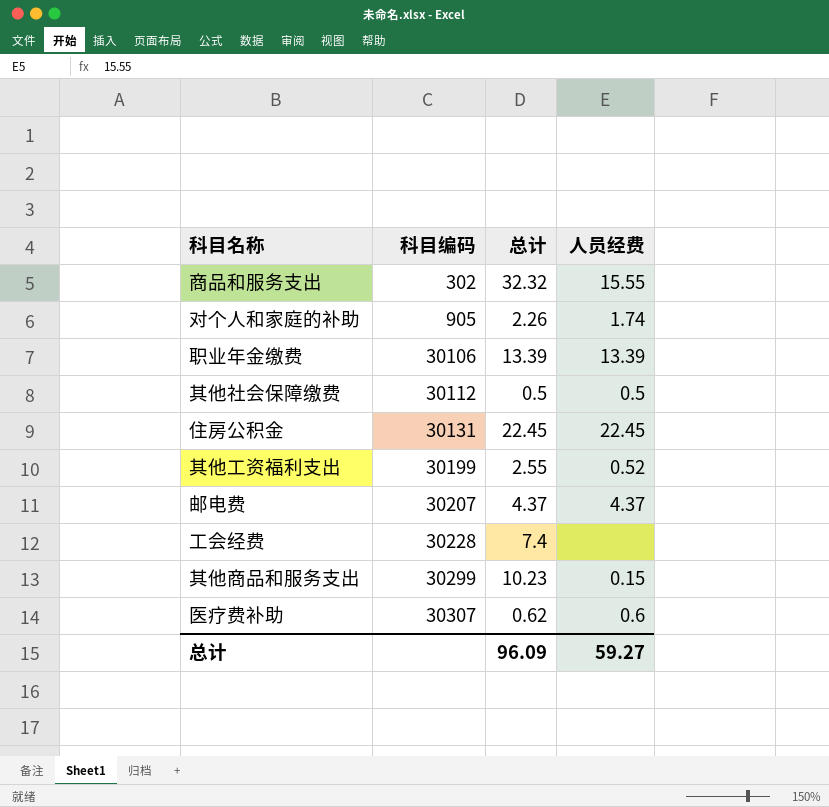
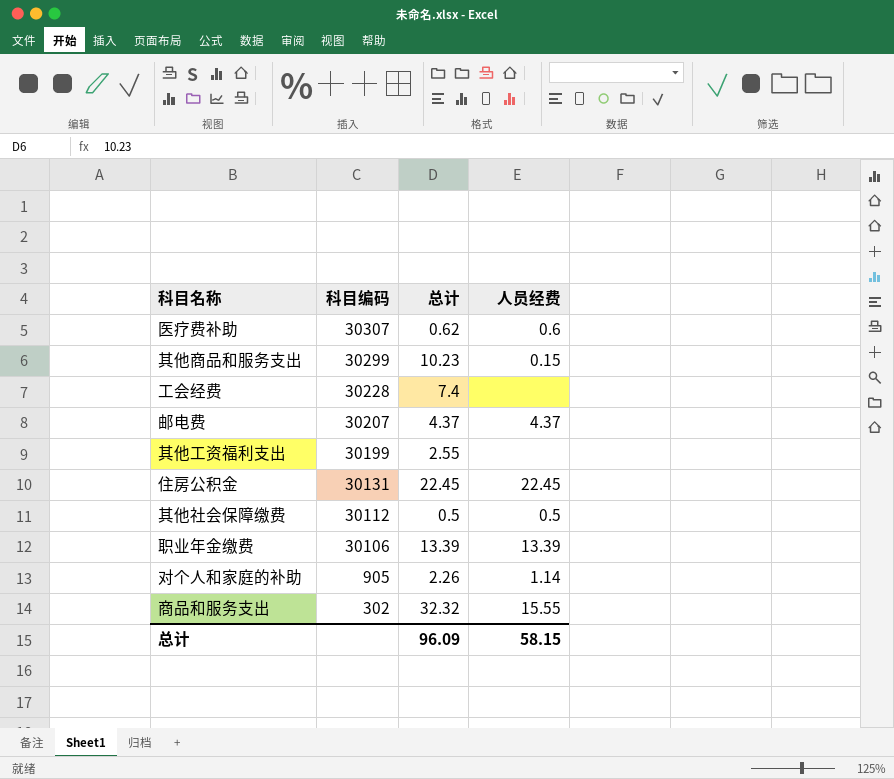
row order: 科目编码 ascending -> 科目编码 descending
其他工资福利支出 | 人员经费: 0.52 -> none
对个人和家庭的补助 | 人员经费: 1.74 -> 1.14
总计 | 人员经费: 59.27 -> 58.15

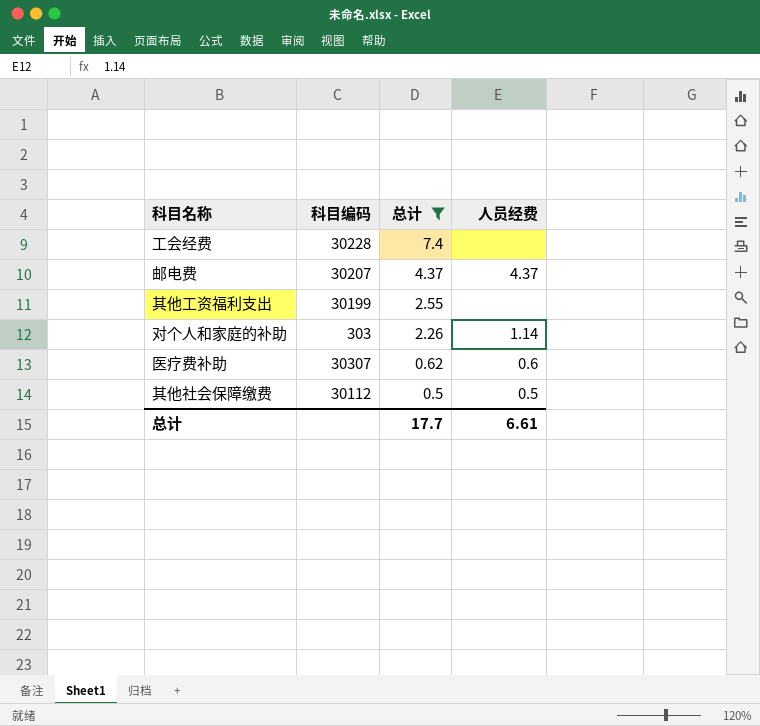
filter: none -> 总计 <= 7.4
row order: 科目编码 descending -> 总计 descending
对个人和家庭的补助 | 科目编码: 905 -> 303
总计 | 总计: 96.09 -> 17.7
总计 | 人员经费: 58.15 -> 6.61

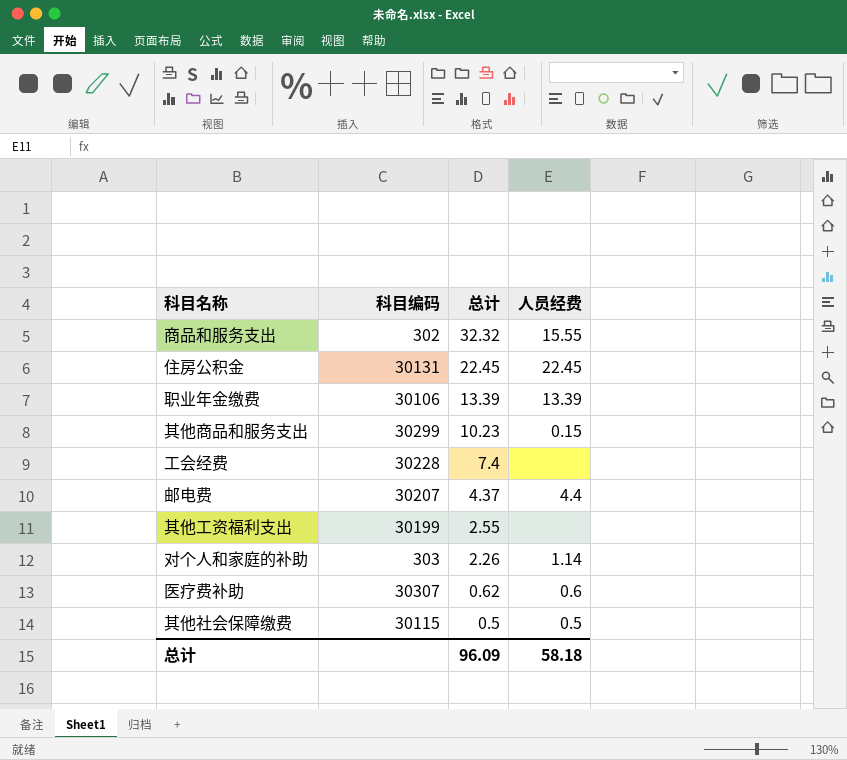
filter: 总计 <= 7.4 -> none
邮电费 | 人员经费: 4.37 -> 4.4
其他社会保障缴费 | 科目编码: 30112 -> 30115
总计 | 总计: 17.7 -> 96.09
总计 | 人员经费: 6.61 -> 58.18

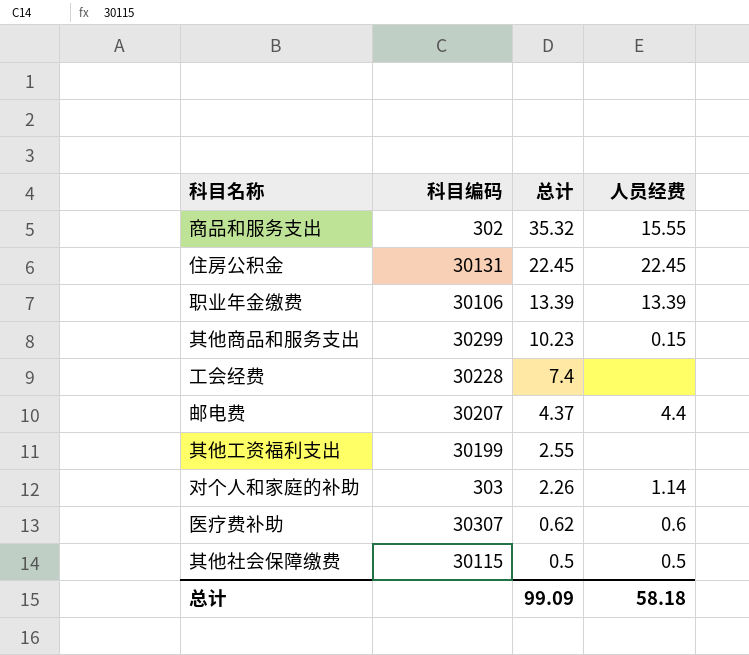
商品和服务支出 | 总计: 32.32 -> 35.32
总计 | 总计: 96.09 -> 99.09

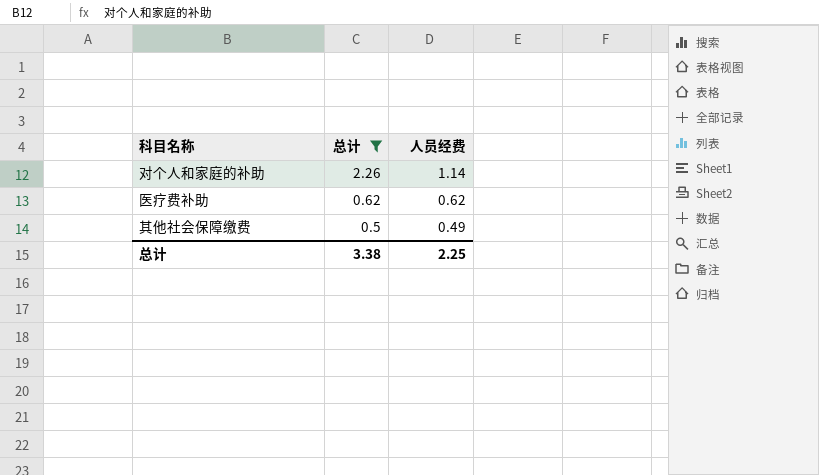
filter: none -> 总计 <= 2.26
column 科目编码 | position: 2 -> none
医疗费补助 | 人员经费: 0.6 -> 0.62
其他社会保障缴费 | 人员经费: 0.5 -> 0.49
总计 | 总计: 99.09 -> 3.38
总计 | 人员经费: 58.18 -> 2.25

